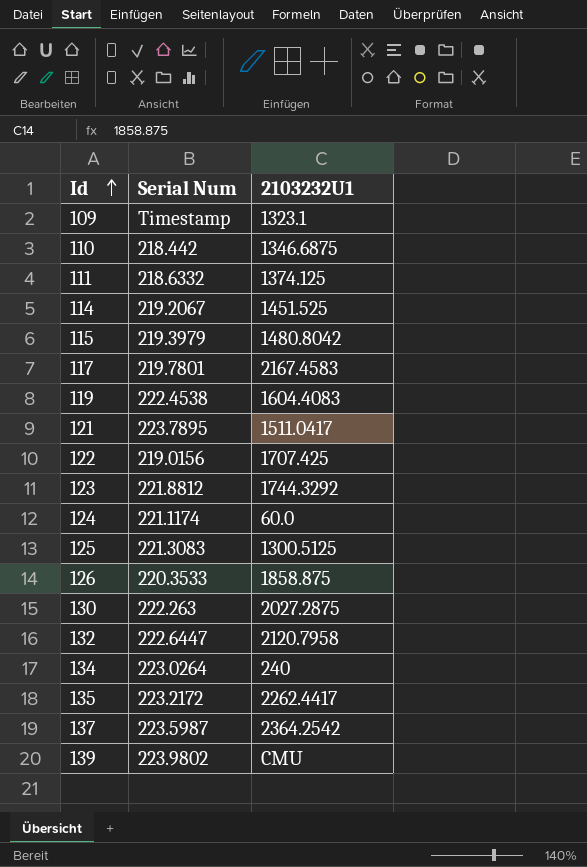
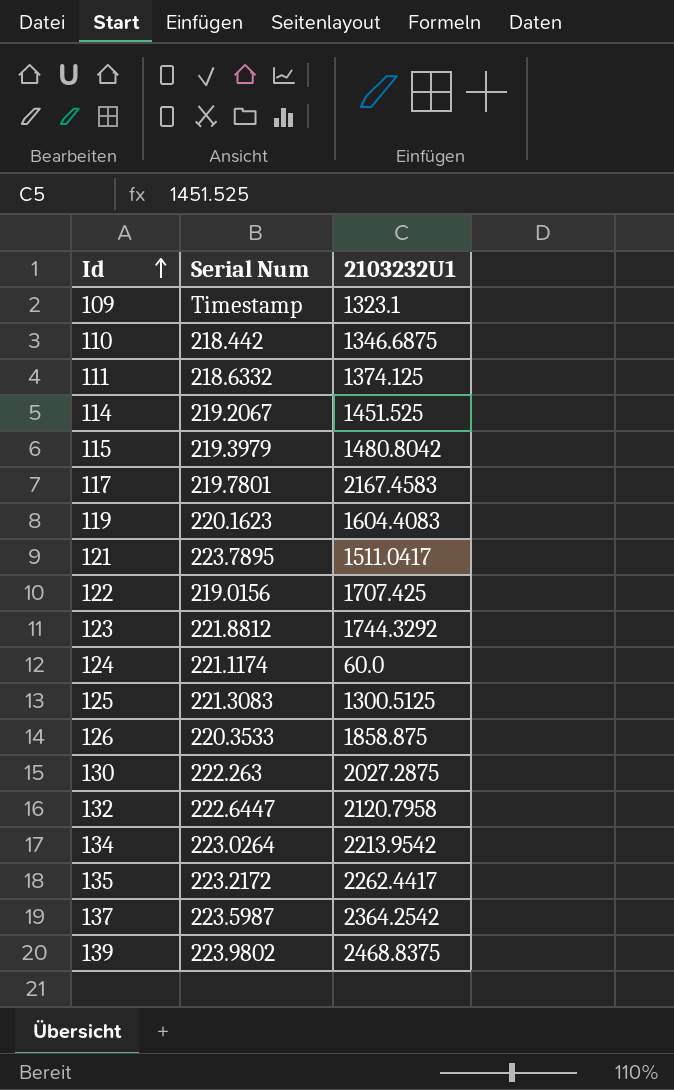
119 | Serial Num: 222.4538 -> 220.1623
134 | 2103232U1: 240 -> 2213.9542
139 | 2103232U1: CMU -> 2468.8375

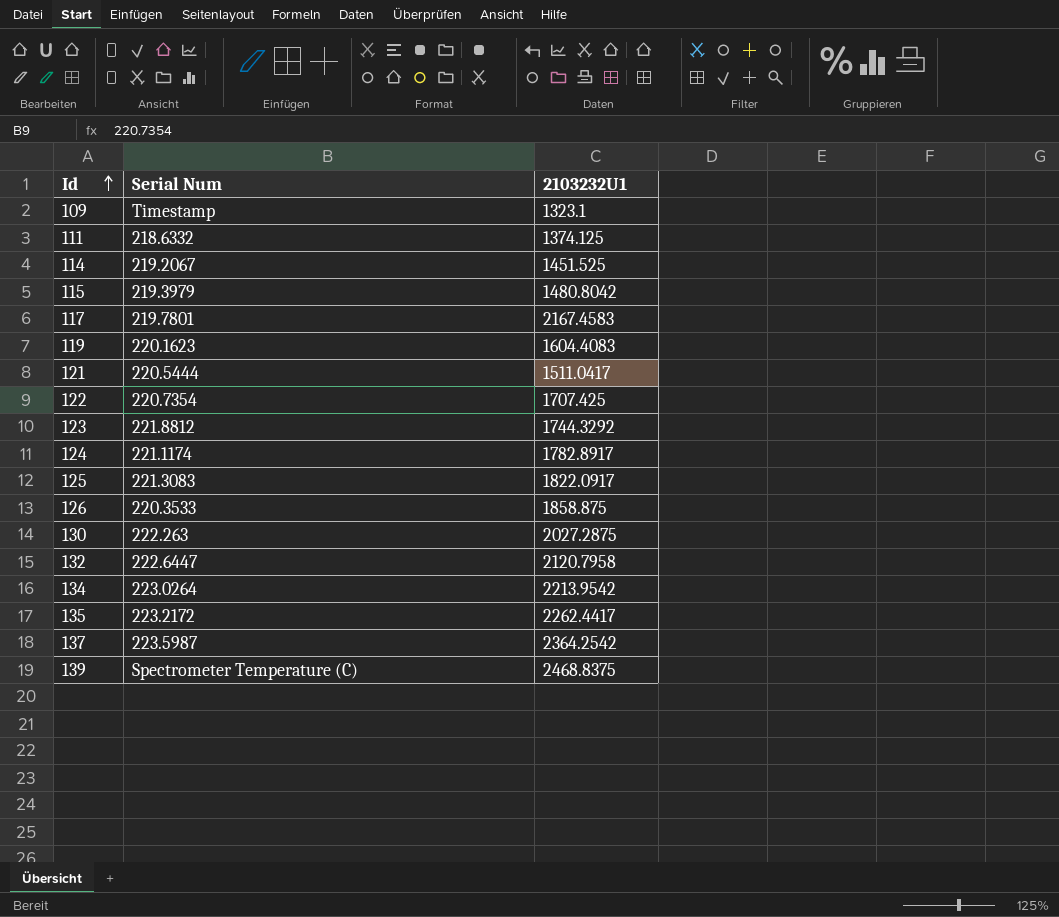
row 110: 218.442 | 1346.6875 -> none
121 | Serial Num: 223.7895 -> 220.5444
122 | Serial Num: 219.0156 -> 220.7354
124 | 2103232U1: 60.0 -> 1782.8917
125 | 2103232U1: 1300.5125 -> 1822.0917
139 | Serial Num: 223.9802 -> Spectrometer Temperature (C)

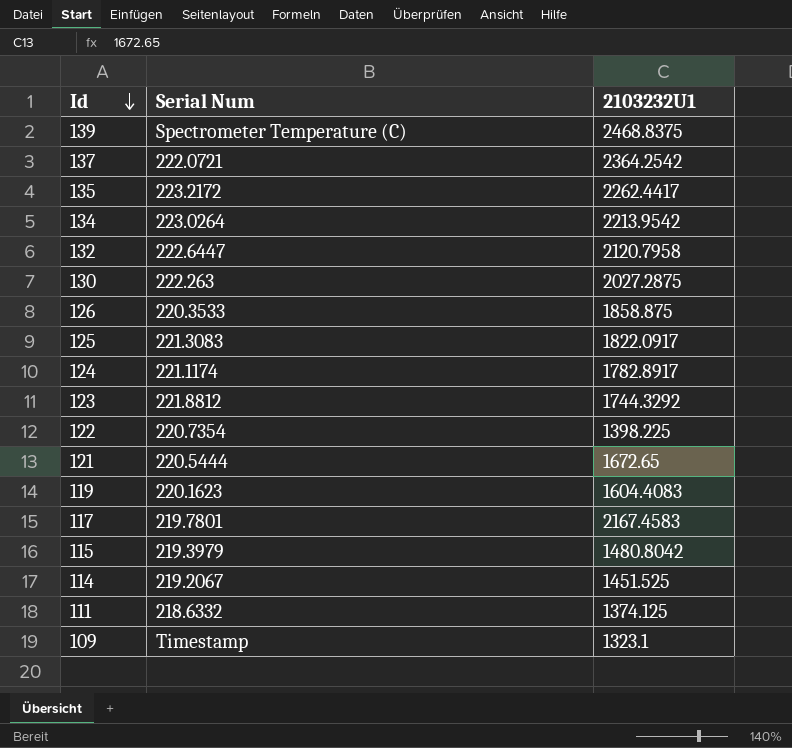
row order: Id ascending -> Id descending
137 | Serial Num: 223.5987 -> 222.0721
122 | 2103232U1: 1707.425 -> 1398.225
121 | 2103232U1: 1511.0417 -> 1672.65

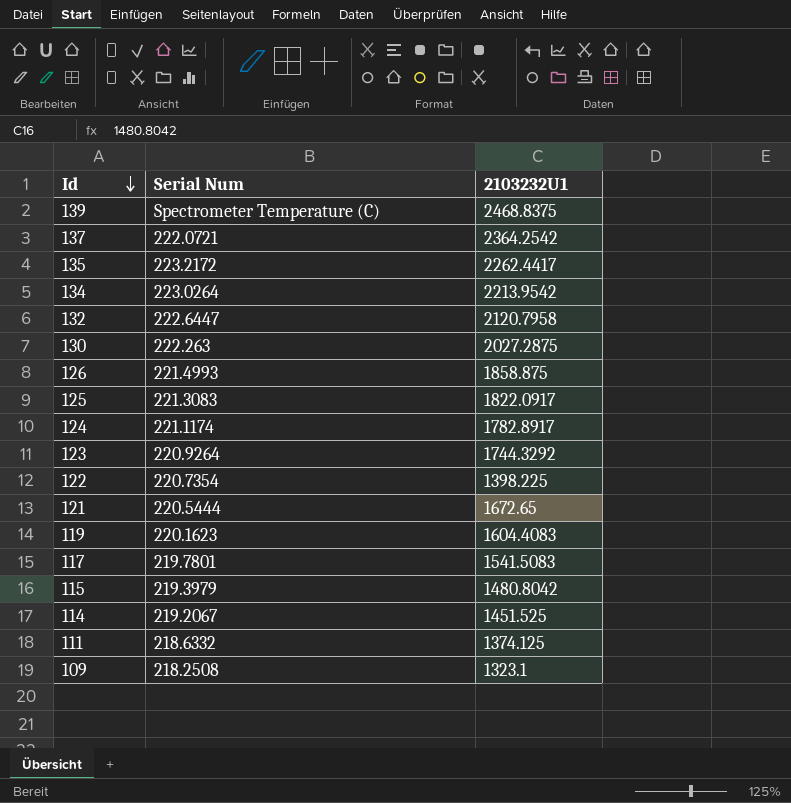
126 | Serial Num: 220.3533 -> 221.4993
123 | Serial Num: 221.8812 -> 220.9264
117 | 2103232U1: 2167.4583 -> 1541.5083
109 | Serial Num: Timestamp -> 218.2508

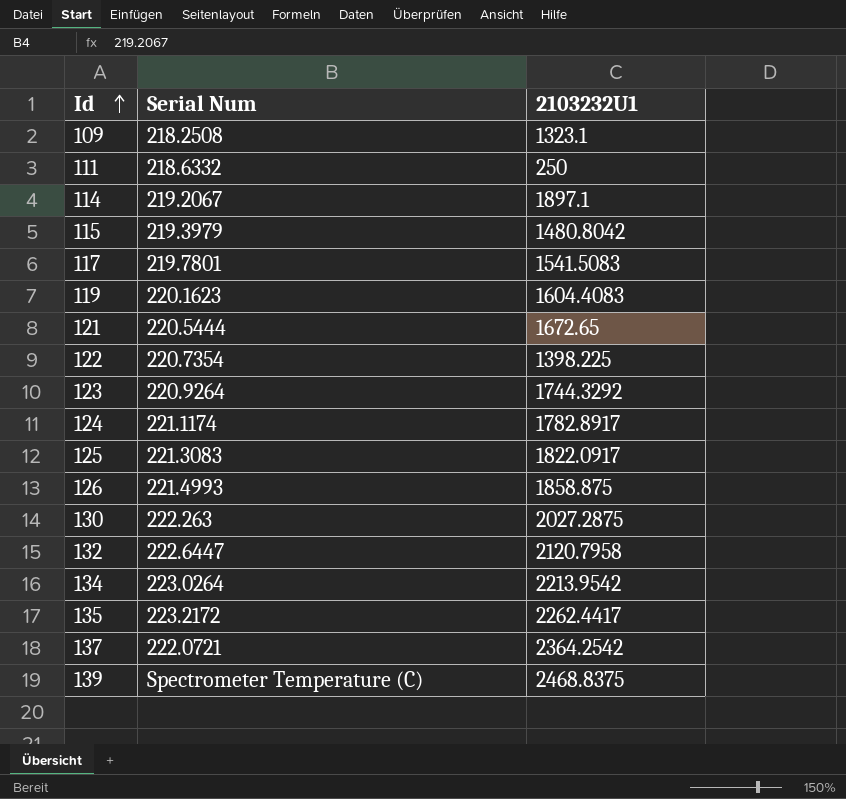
row order: Id descending -> Id ascending
111 | 2103232U1: 1374.125 -> 250
114 | 2103232U1: 1451.525 -> 1897.1

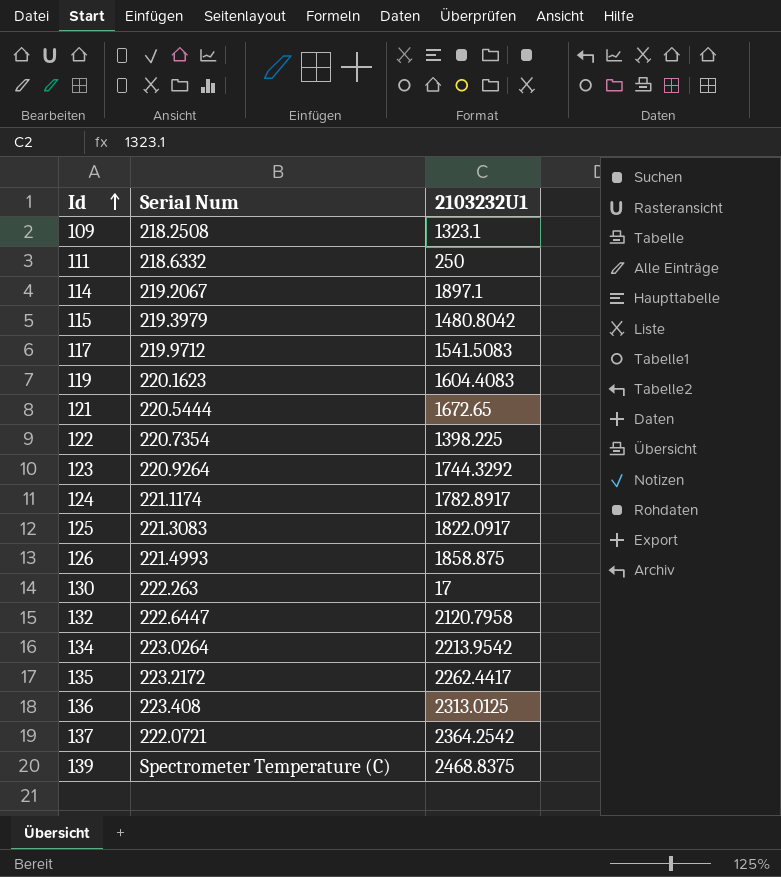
117 | Serial Num: 219.7801 -> 219.9712
130 | 2103232U1: 2027.2875 -> 17
row 136: none -> 223.408 | 2313.0125

